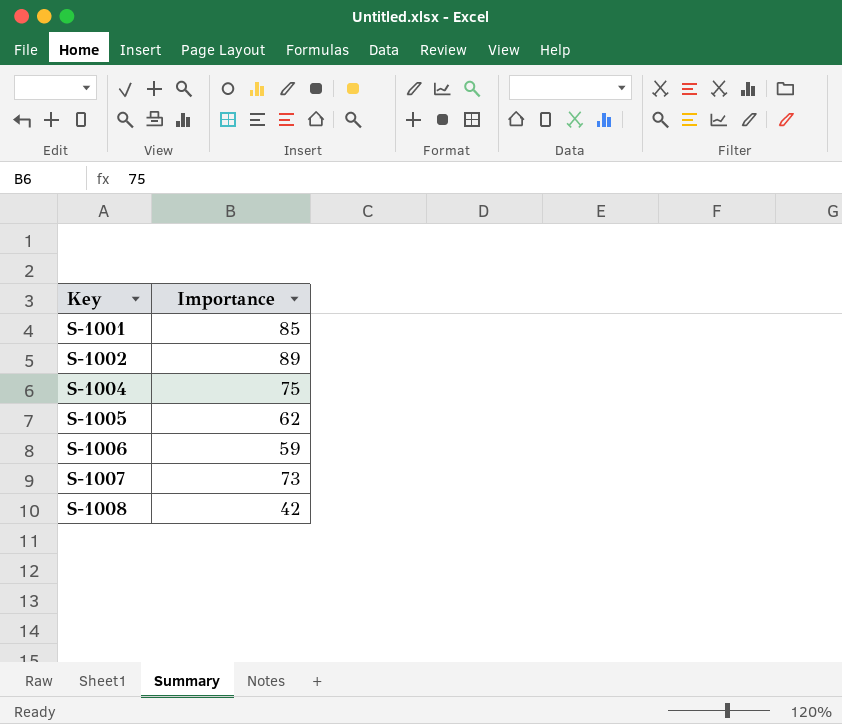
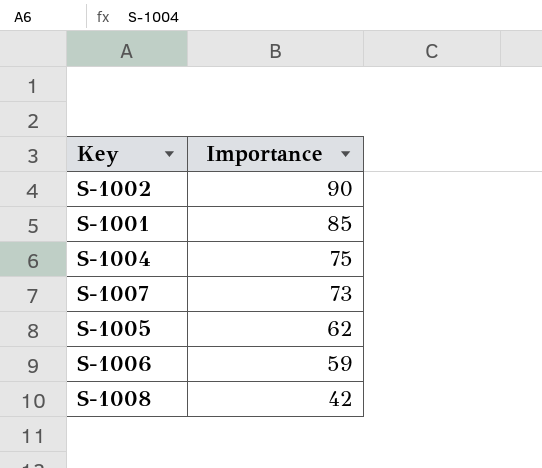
row order: Key ascending -> Importance descending
S-1002 | Importance: 89 -> 90

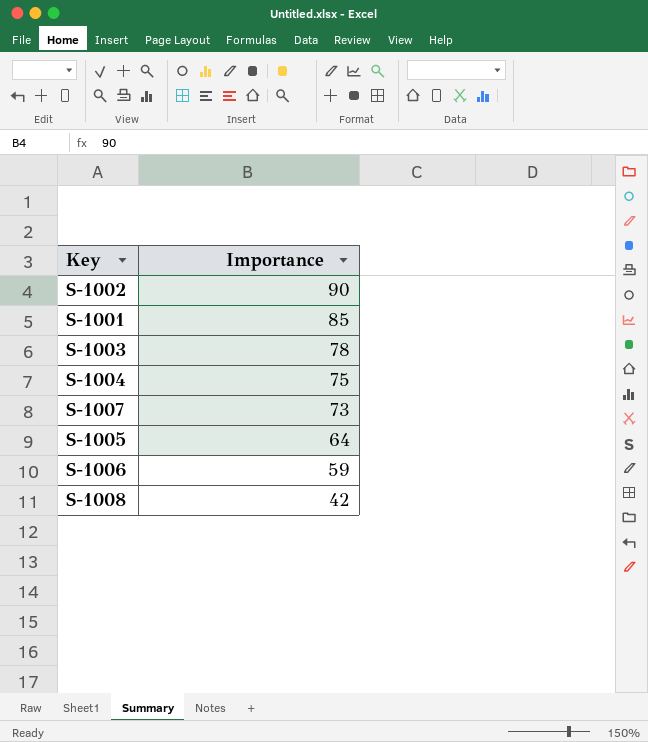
row S-1003: none -> 78
S-1005 | Importance: 62 -> 64

